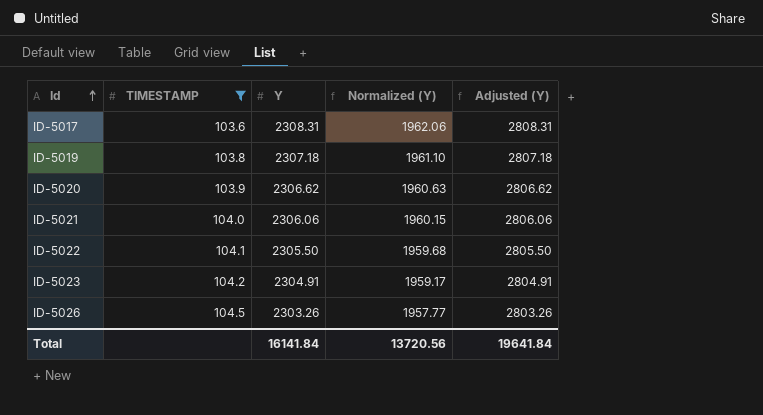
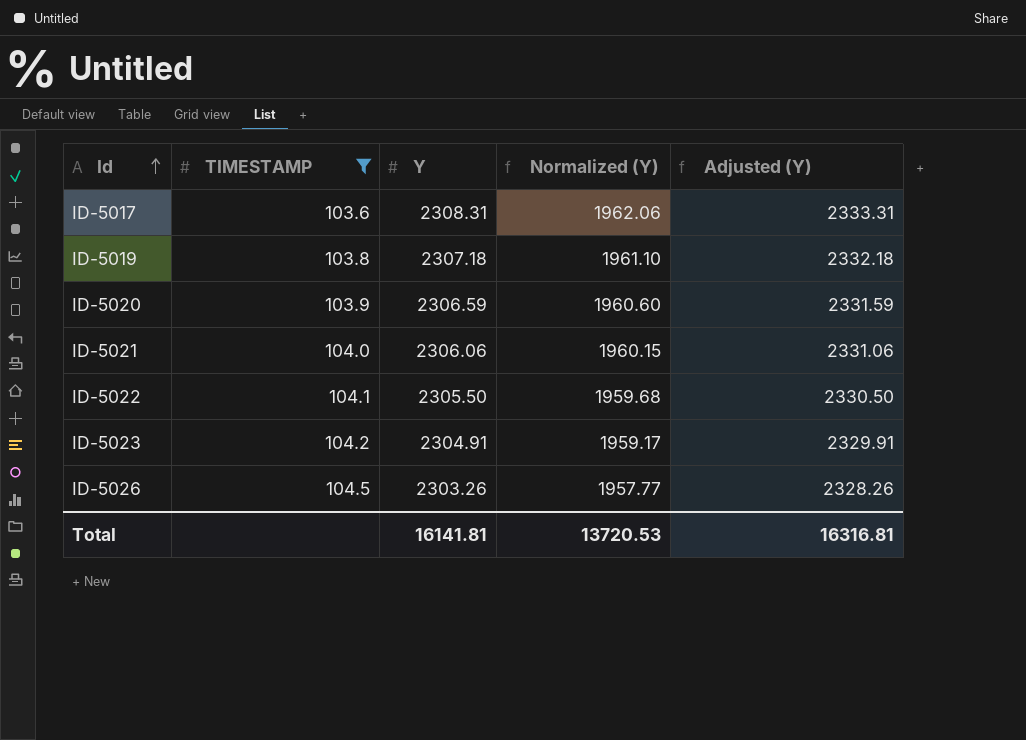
column Adjusted (Y) | formula: [Y] + 500 -> [Y] + 25
ID-5020 | Y: 2306.62 -> 2306.59
ID-5020 | Normalized (Y): 1960.63 -> 1960.60
Total | Y: 16141.84 -> 16141.81
Total | Normalized (Y): 13720.56 -> 13720.53
Total | Adjusted (Y): 19641.84 -> 16316.81

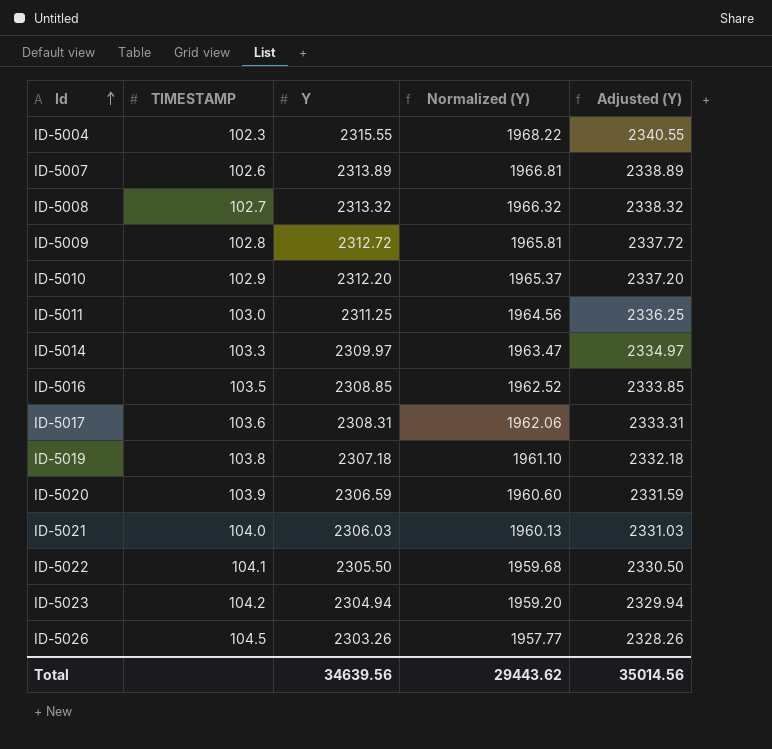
filter: TIMESTAMP >= 103.6 -> none
ID-5021 | Y: 2306.06 -> 2306.03
ID-5021 | Normalized (Y): 1960.15 -> 1960.13
ID-5021 | Adjusted (Y): 2331.06 -> 2331.03
ID-5023 | Y: 2304.91 -> 2304.94
ID-5023 | Normalized (Y): 1959.17 -> 1959.20
ID-5023 | Adjusted (Y): 2329.91 -> 2329.94
Total | Y: 16141.81 -> 34639.56
Total | Normalized (Y): 13720.53 -> 29443.62
Total | Adjusted (Y): 16316.81 -> 35014.56

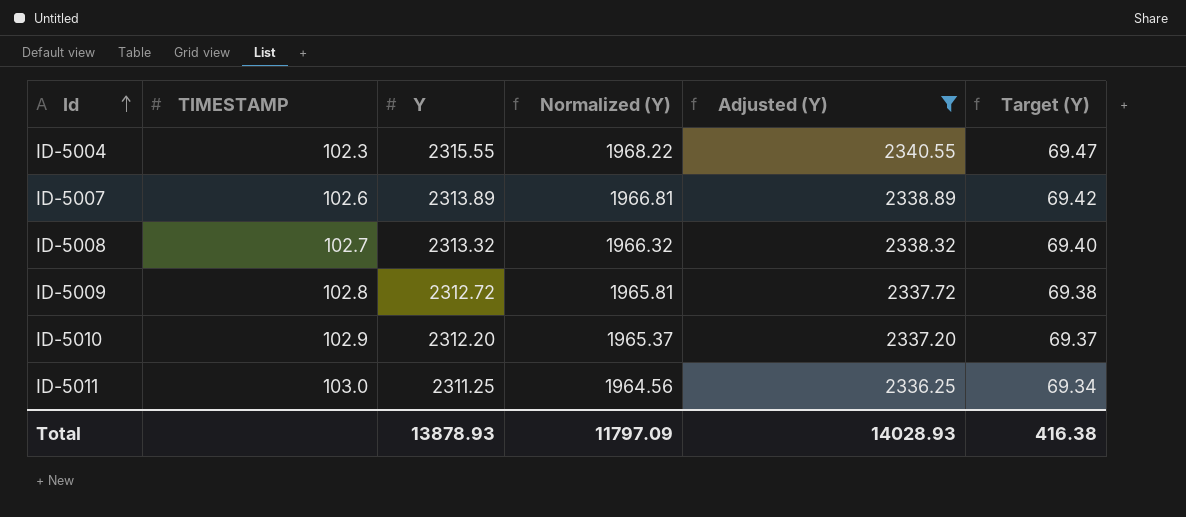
filter: none -> Adjusted (Y) >= 2336.25
column Target (Y) | formula: none -> [Y] * 0.03
Total | Y: 34639.56 -> 13878.93
Total | Normalized (Y): 29443.62 -> 11797.09
Total | Adjusted (Y): 35014.56 -> 14028.93

